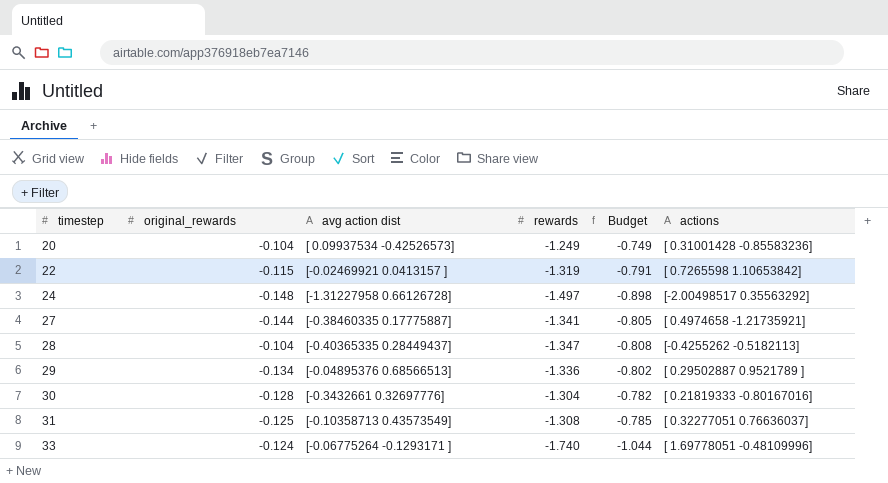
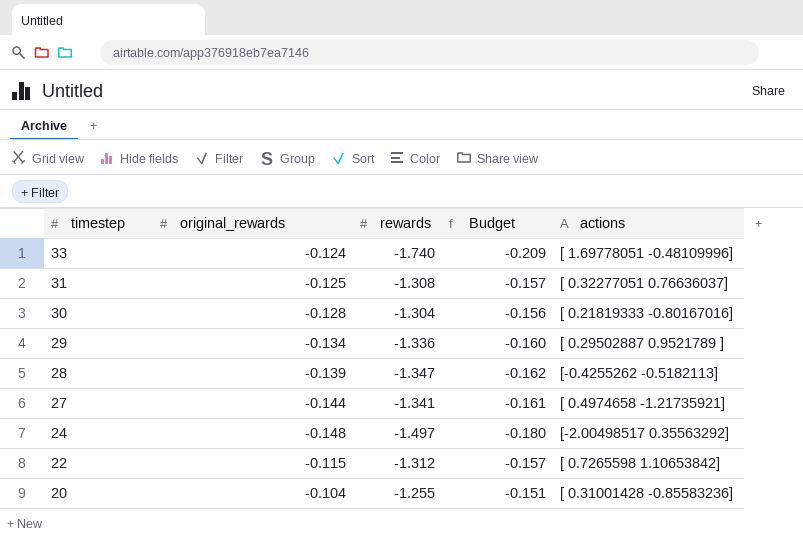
row order: timestep ascending -> timestep descending
column avg action dist | position: 3 -> none
column Budget | formula: [rewards] * 0.6 -> [rewards] * 0.12
28 | original_rewards: -0.104 -> -0.139
22 | rewards: -1.319 -> -1.312
20 | rewards: -1.249 -> -1.255

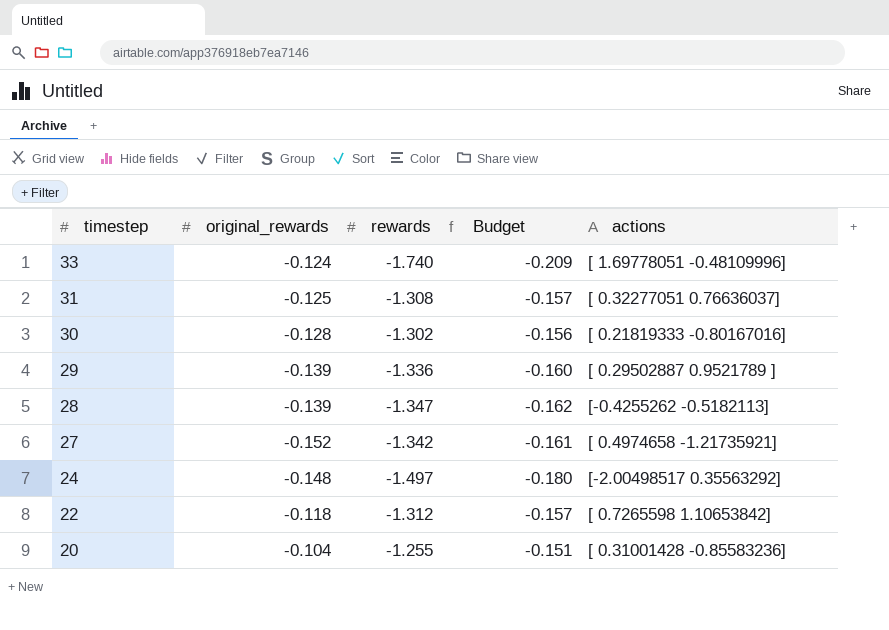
30 | rewards: -1.304 -> -1.302
29 | original_rewards: -0.134 -> -0.139
27 | original_rewards: -0.144 -> -0.152
27 | rewards: -1.341 -> -1.342
22 | original_rewards: -0.115 -> -0.118

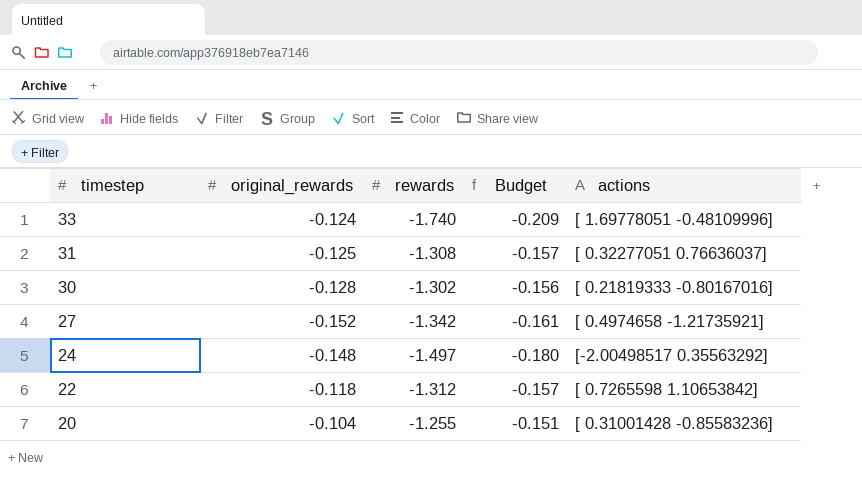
row 29: -0.139 | -1.336 | -0.160 | [ 0.29502887 0.9521789 ] -> none
row 28: -0.139 | -1.347 | -0.162 | [-0.4255262 -0.5182113] -> none

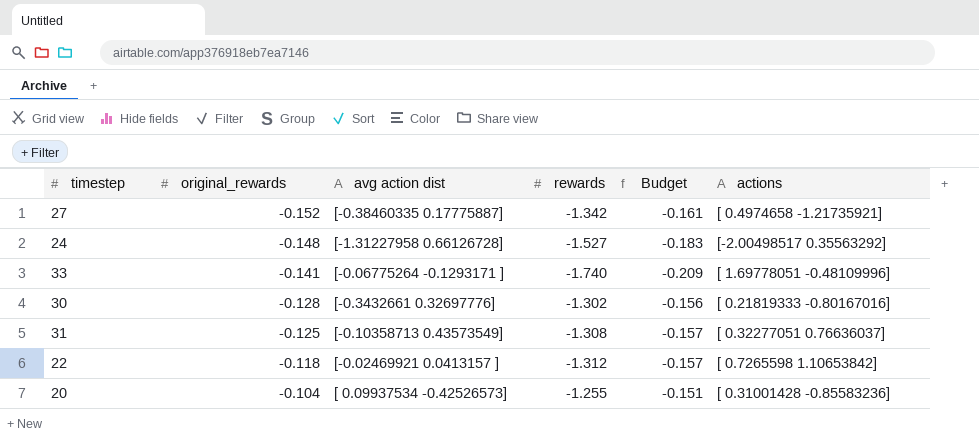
row order: timestep descending -> original_rewards ascending
column avg action dist | position: none -> 3
24 | rewards: -1.497 -> -1.527
24 | Budget: -0.180 -> -0.183
33 | original_rewards: -0.124 -> -0.141

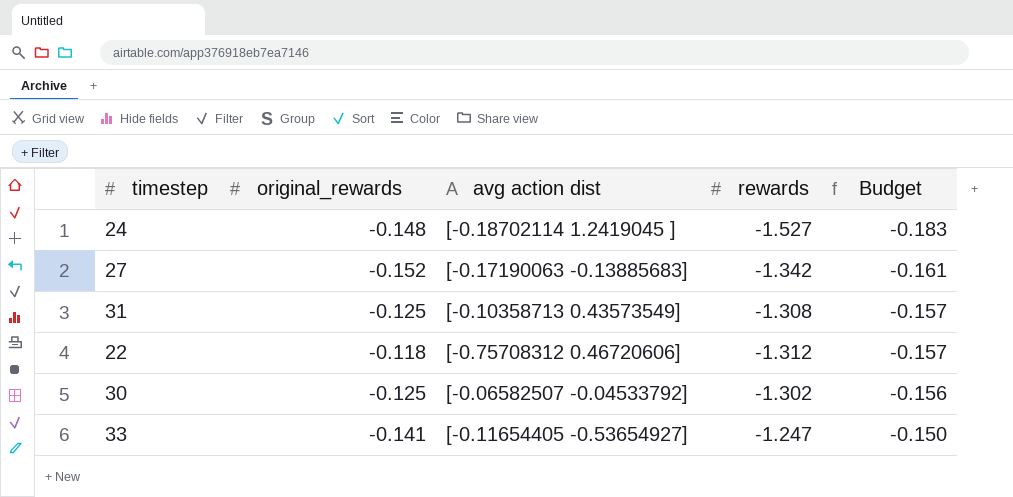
row order: original_rewards ascending -> Budget ascending
column actions | position: 6 -> none
row 20: -0.104 | [ 0.09937534 -0.42526573] | -1.255 | -0.151 | [ 0.31001428 -0.85583236] -> none
24 | avg action dist: [-1.31227958 0.66126728] -> [-0.18702114 1.2419045 ]
27 | avg action dist: [-0.38460335 0.17775887] -> [-0.17190063 -0.13885683]
22 | avg action dist: [-0.02469921 0.0413157 ] -> [-0.75708312 0.46720606]
30 | original_rewards: -0.128 -> -0.125
30 | avg action dist: [-0.3432661 0.32697776] -> [-0.06582507 -0.04533792]
33 | avg action dist: [-0.06775264 -0.1293171 ] -> [-0.11654405 -0.53654927]
33 | rewards: -1.740 -> -1.247
33 | Budget: -0.209 -> -0.150

